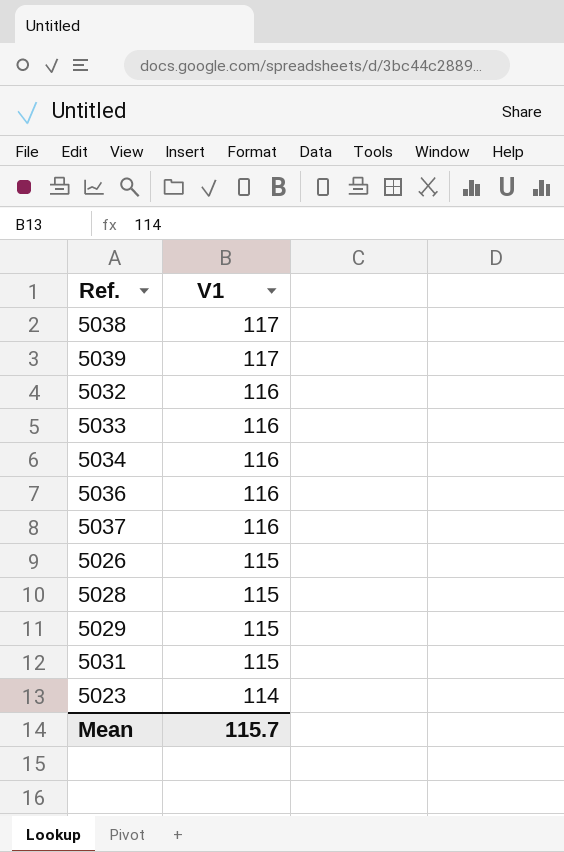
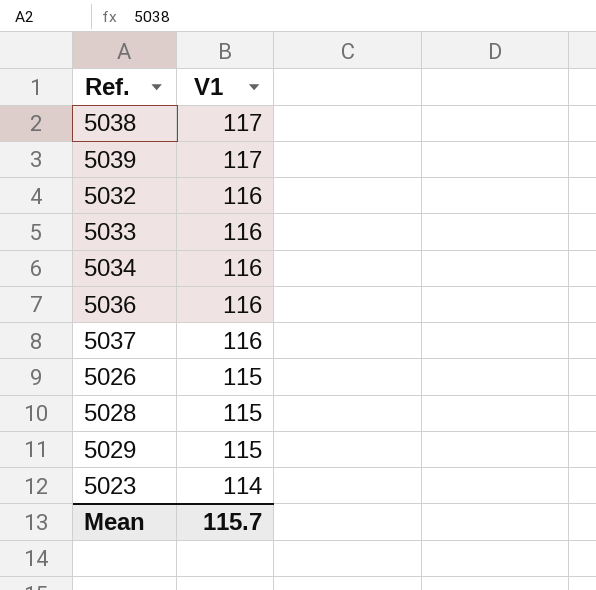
row 5031: 115 -> none

